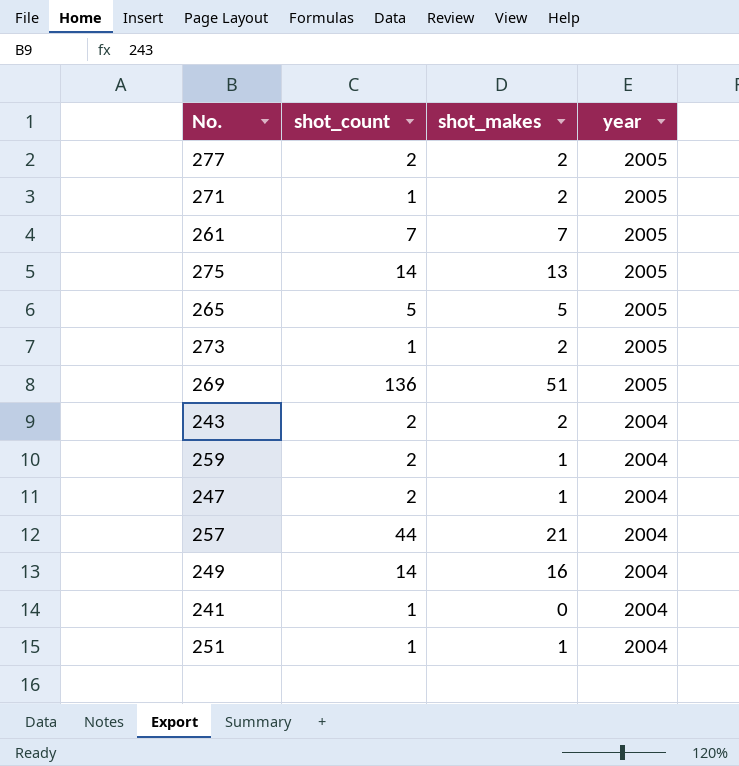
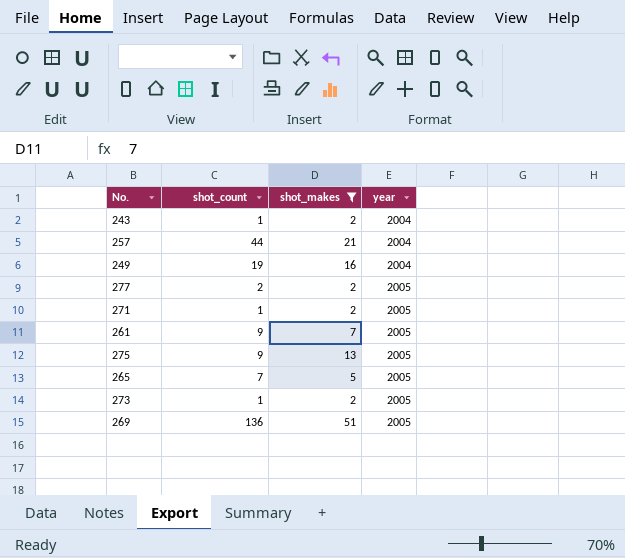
filter: none -> shot_makes >= 2
row order: year descending -> year ascending
243 | shot_count: 2 -> 1
249 | shot_count: 14 -> 19
261 | shot_count: 7 -> 9
275 | shot_count: 14 -> 9
265 | shot_count: 5 -> 7

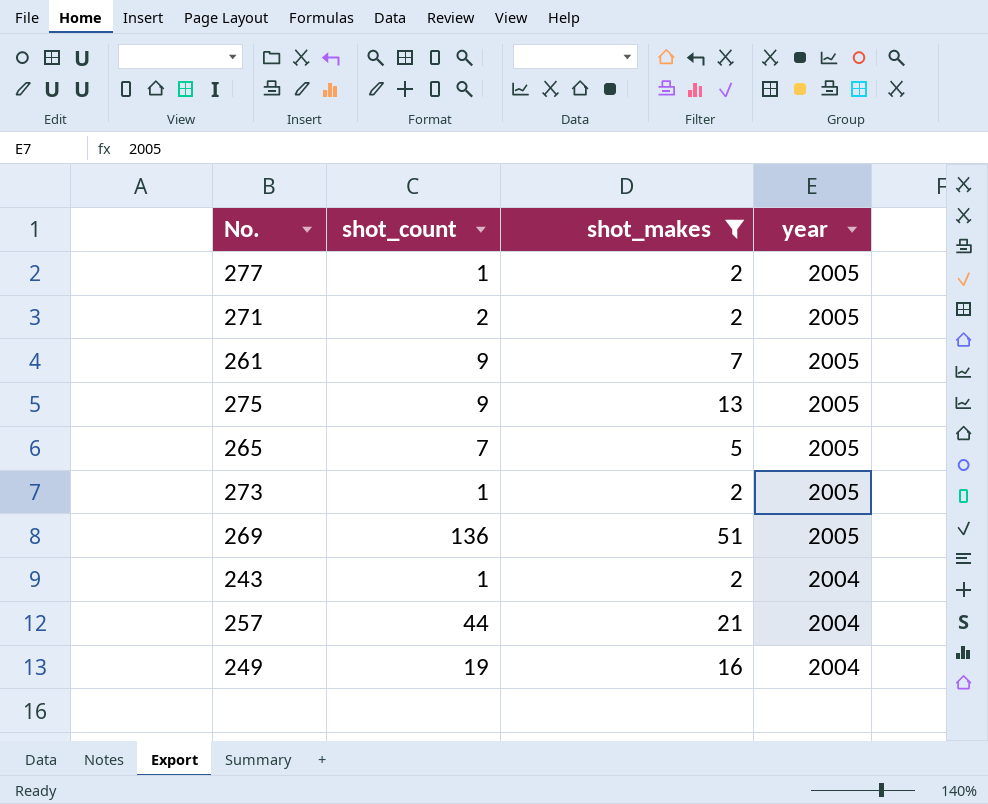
row order: year ascending -> year descending
277 | shot_count: 2 -> 1
271 | shot_count: 1 -> 2

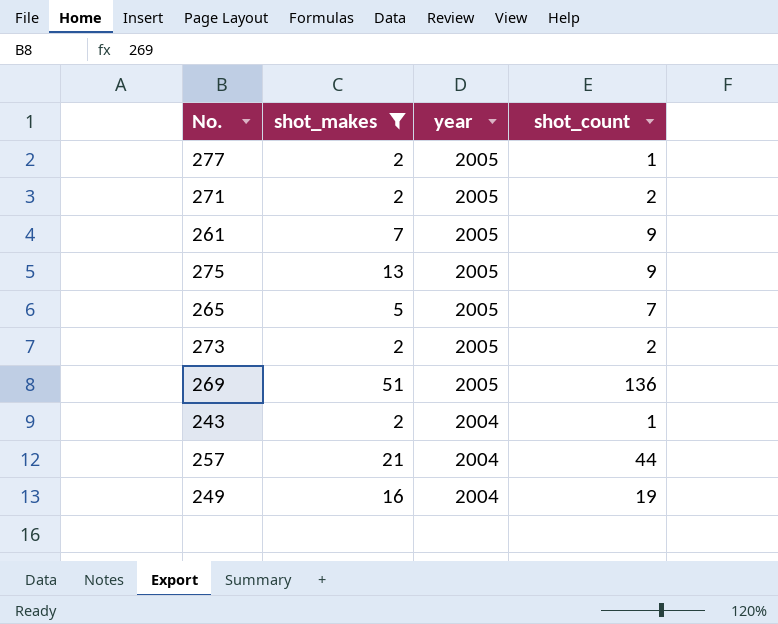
column shot_count | position: 2 -> 4
273 | shot_count: 1 -> 2

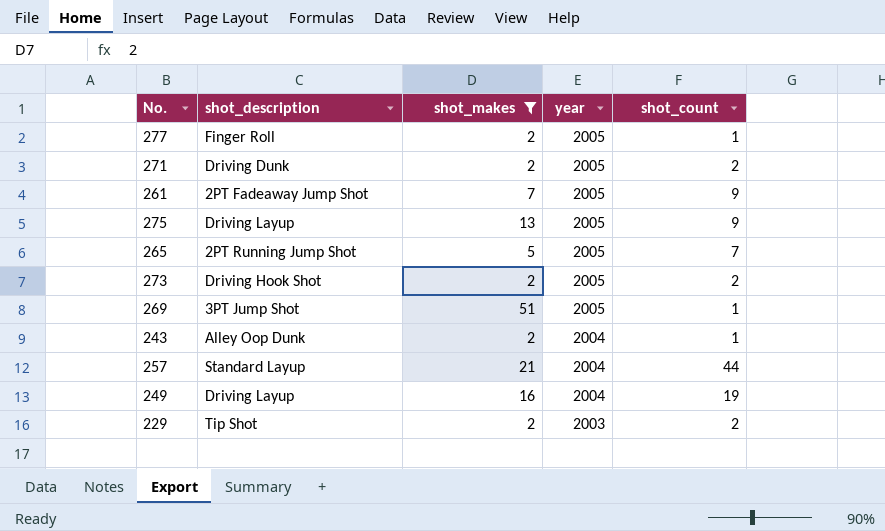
column shot_description | position: none -> 2
269 | shot_count: 136 -> 1
row 229: none -> Tip Shot | 2 | 2003 | 2

